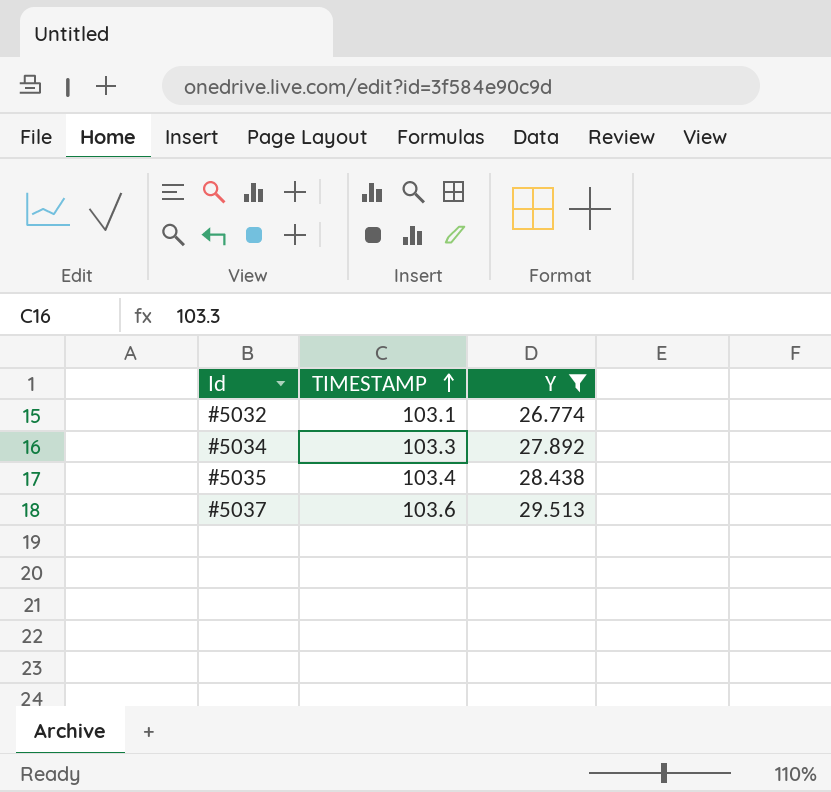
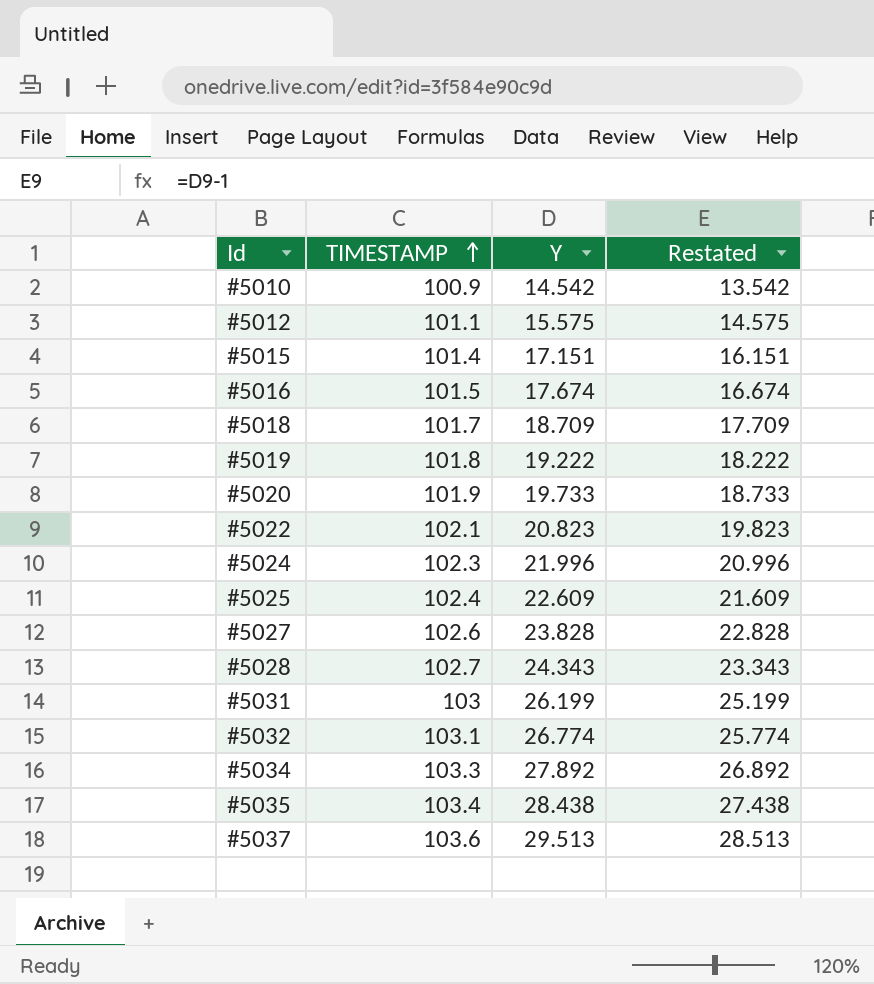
filter: Y >= 26.774 -> none
column Restated | formula: none -> [Y] - 1

